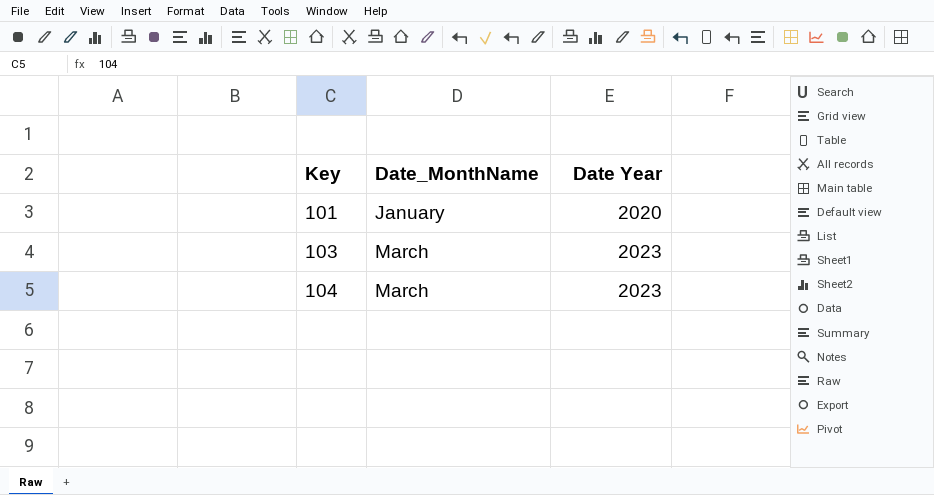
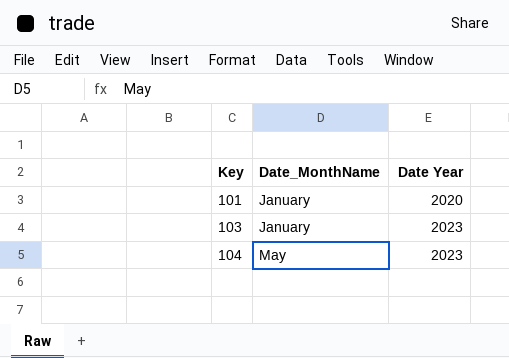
103 | Date_MonthName: March -> January
104 | Date_MonthName: March -> May

